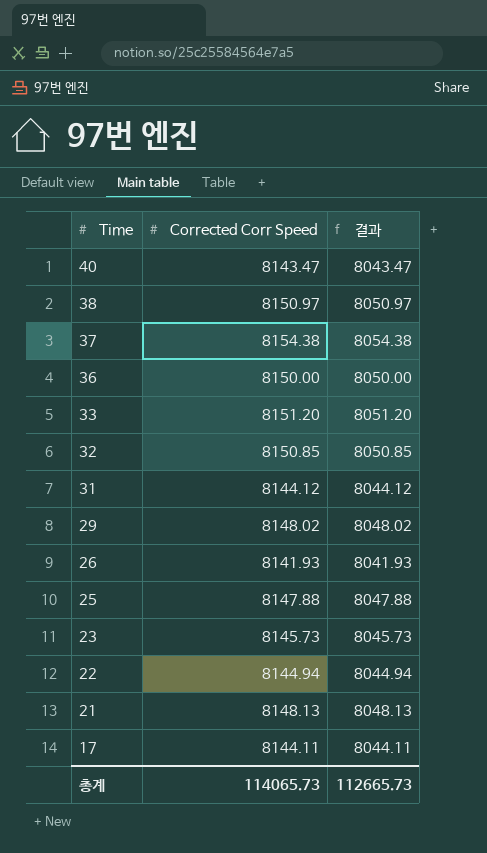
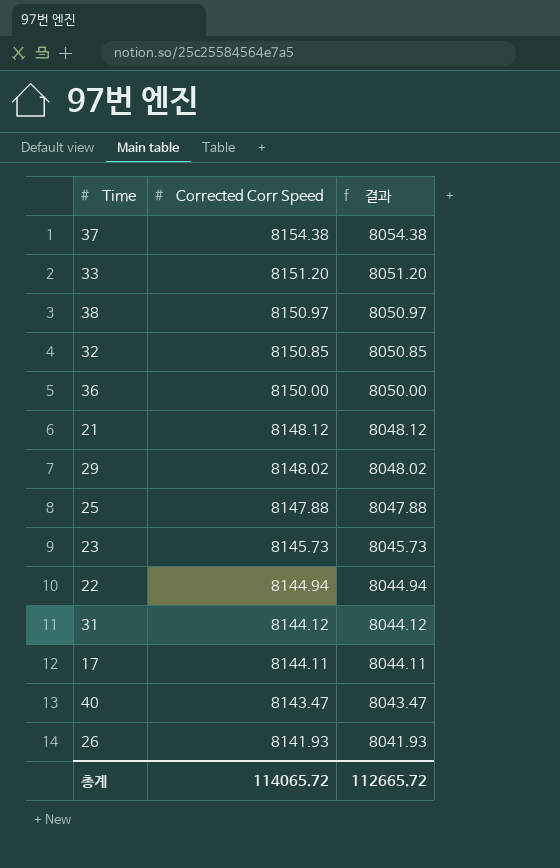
row order: Time descending -> Corrected Corr Speed descending
21 | Corrected Corr Speed: 8148.13 -> 8148.12
21 | 결과: 8048.13 -> 8048.12
총계 | Corrected Corr Speed: 114065.73 -> 114065.72
총계 | 결과: 112665.73 -> 112665.72

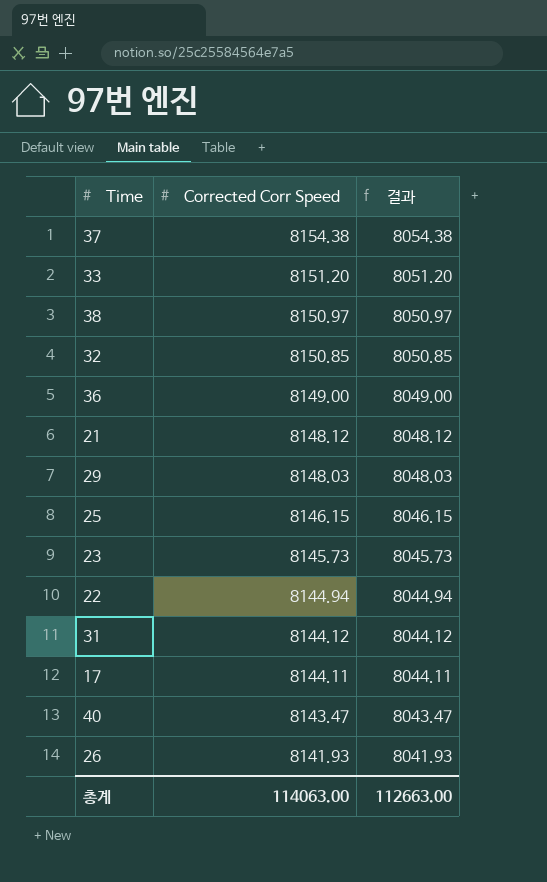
36 | Corrected Corr Speed: 8150.00 -> 8149.00
36 | 결과: 8050.00 -> 8049.00
29 | Corrected Corr Speed: 8148.02 -> 8148.03
29 | 결과: 8048.02 -> 8048.03
25 | Corrected Corr Speed: 8147.88 -> 8146.15
25 | 결과: 8047.88 -> 8046.15
총계 | Corrected Corr Speed: 114065.72 -> 114063.00
총계 | 결과: 112665.72 -> 112663.00

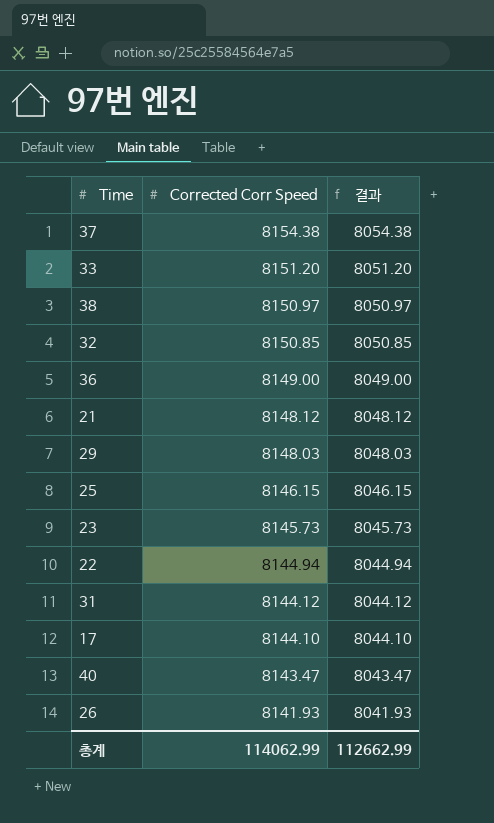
17 | Corrected Corr Speed: 8144.11 -> 8144.10
17 | 결과: 8044.11 -> 8044.10
총계 | Corrected Corr Speed: 114063.00 -> 114062.99
총계 | 결과: 112663.00 -> 112662.99

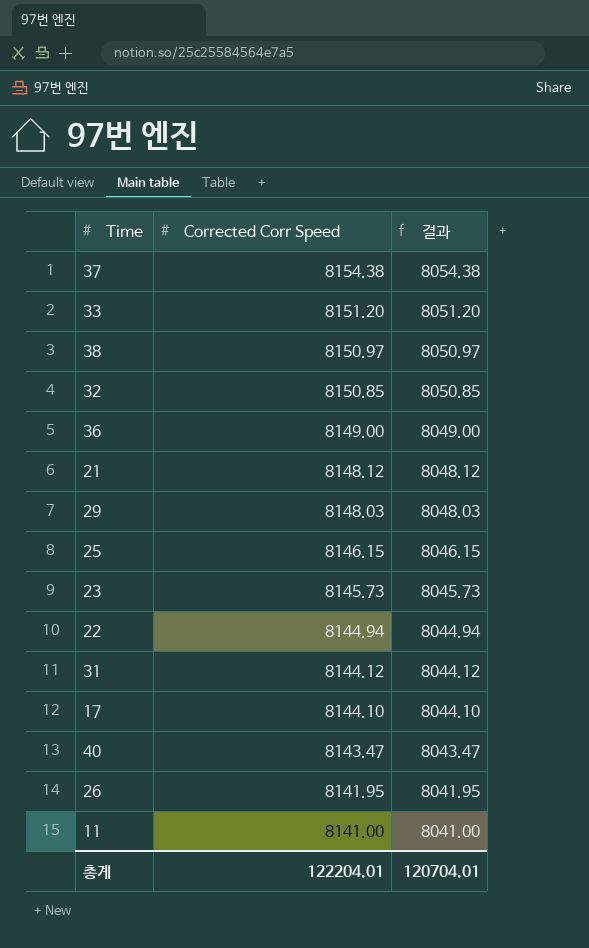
26 | Corrected Corr Speed: 8141.93 -> 8141.95
26 | 결과: 8041.93 -> 8041.95
row 11: none -> 8141.00 | 8041.00
총계 | Corrected Corr Speed: 114062.99 -> 122204.01
총계 | 결과: 112662.99 -> 120704.01

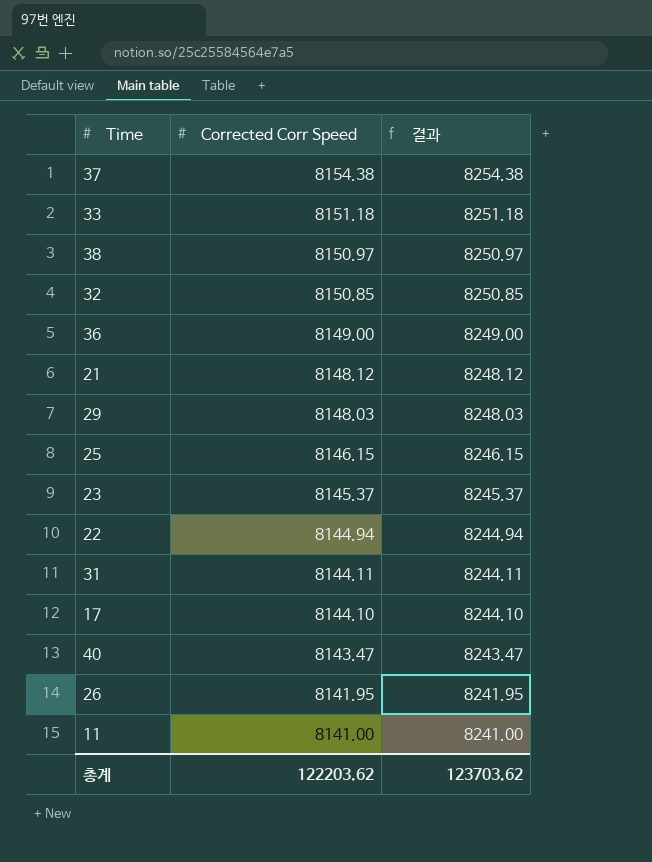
column 결과 | formula: [Corrected Corr Speed] - 100 -> [Corrected Corr Speed] + 100
33 | Corrected Corr Speed: 8151.20 -> 8151.18
23 | Corrected Corr Speed: 8145.73 -> 8145.37
31 | Corrected Corr Speed: 8144.12 -> 8144.11
총계 | Corrected Corr Speed: 122204.01 -> 122203.62
총계 | 결과: 120704.01 -> 123703.62

